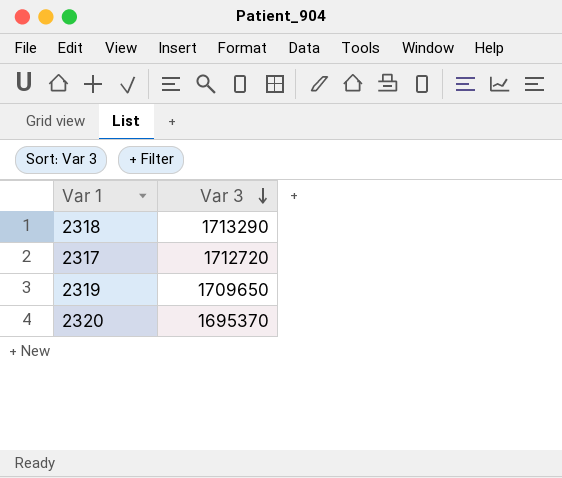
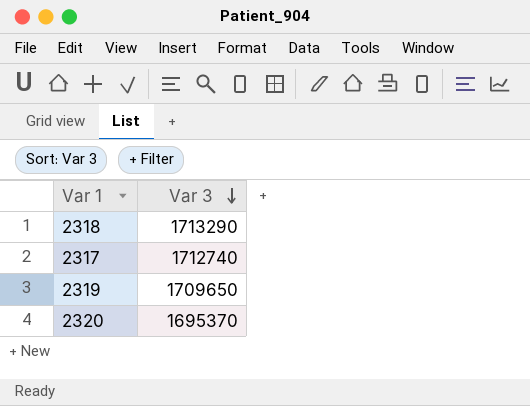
2317 | Var 3: 1712720 -> 1712740

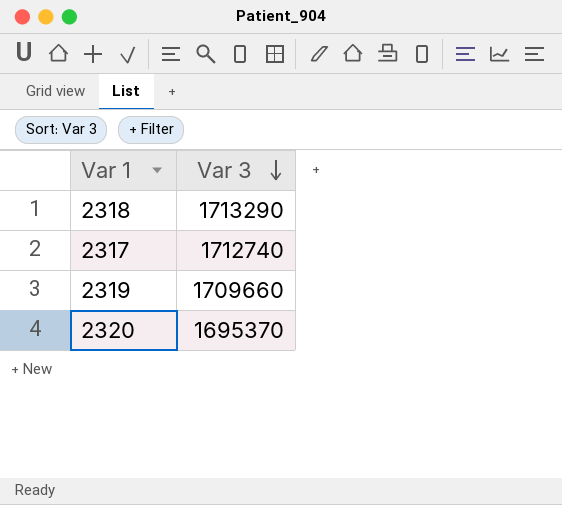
2319 | Var 3: 1709650 -> 1709660

